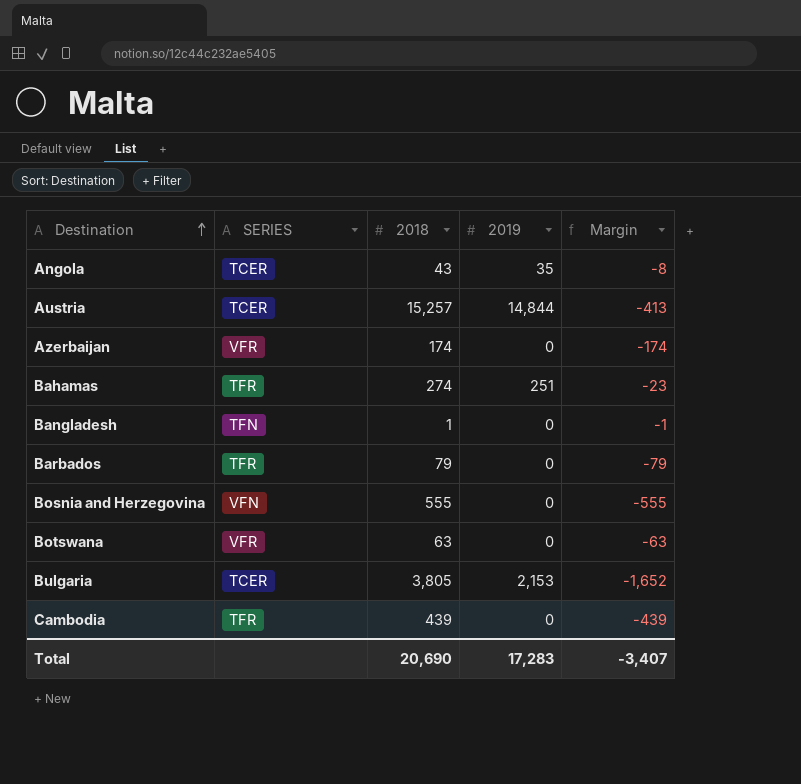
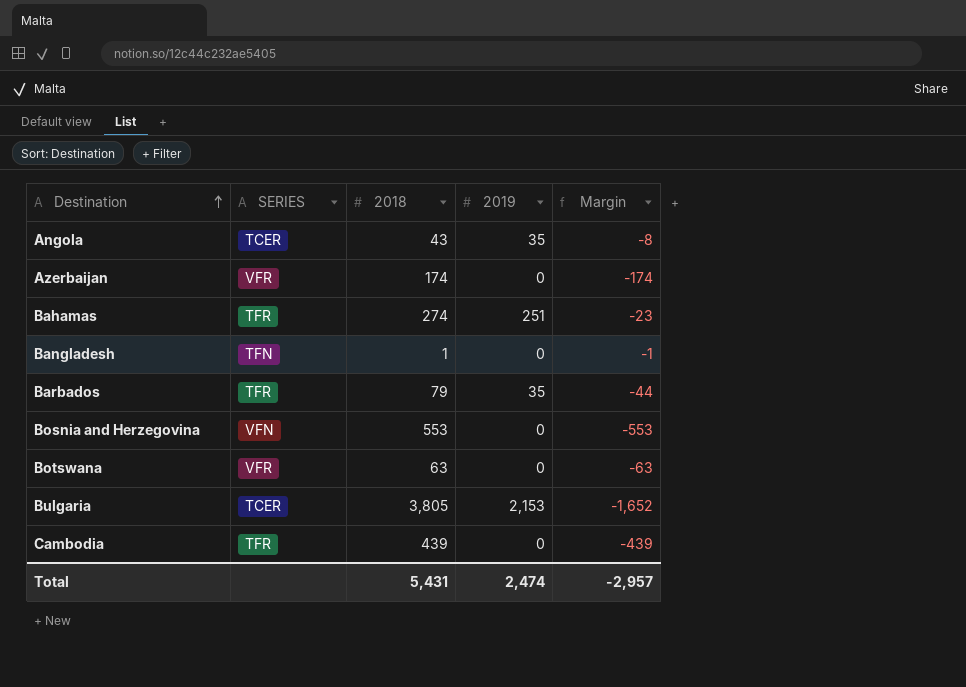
row Austria: TCER | 15,257 | 14,844 | -413 -> none
Barbados | 2019: 0 -> 35
Barbados | Margin: -79 -> -44
Bosnia and Herzegovina | 2018: 555 -> 553
Bosnia and Herzegovina | Margin: -555 -> -553
Total | 2018: 20,690 -> 5,431
Total | 2019: 17,283 -> 2,474
Total | Margin: -3,407 -> -2,957

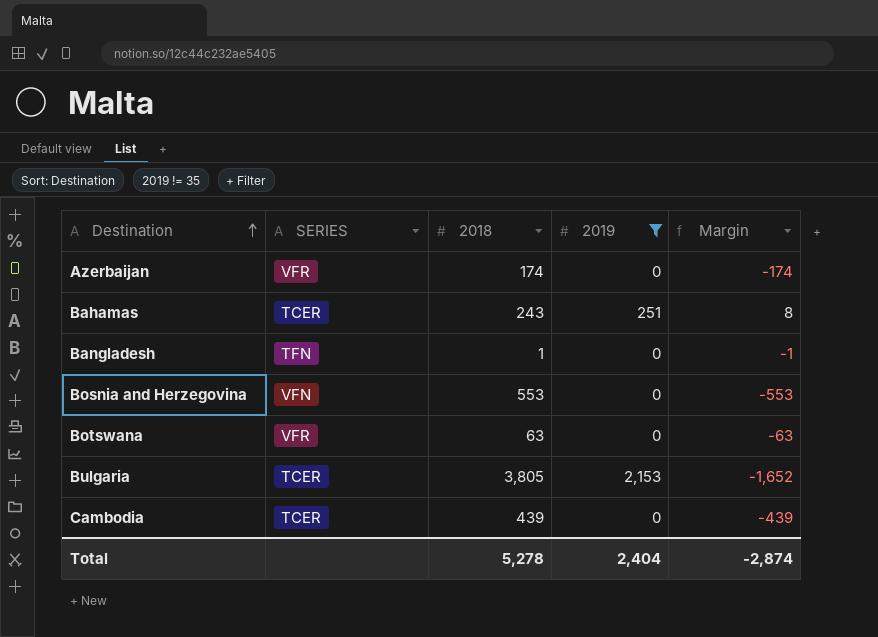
filter: none -> 2019 != 35
Bahamas | SERIES: TFR -> TCER
Bahamas | 2018: 274 -> 243
Bahamas | Margin: -23 -> 8
Cambodia | SERIES: TFR -> TCER
Total | 2018: 5,431 -> 5,278
Total | 2019: 2,474 -> 2,404
Total | Margin: -2,957 -> -2,874

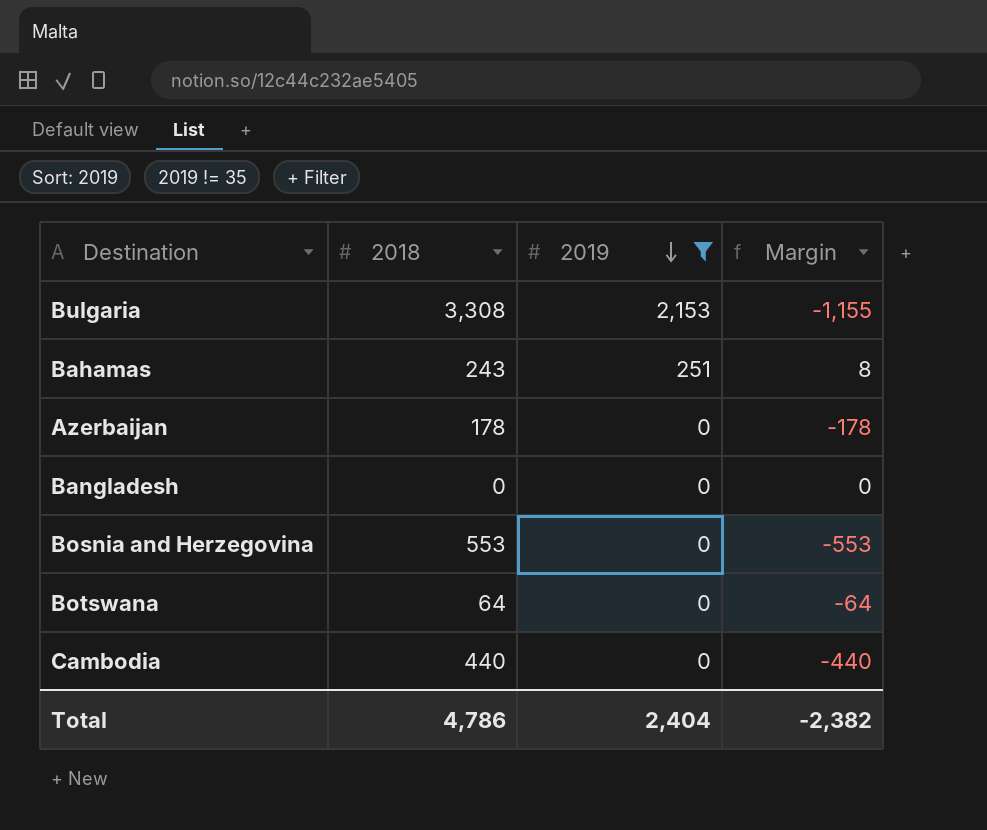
row order: Destination ascending -> 2019 descending
column SERIES | position: 2 -> none
Bulgaria | 2018: 3,805 -> 3,308
Bulgaria | Margin: -1,652 -> -1,155
Azerbaijan | 2018: 174 -> 178
Azerbaijan | Margin: -174 -> -178
Bangladesh | 2018: 1 -> 0
Bangladesh | Margin: -1 -> 0
Botswana | 2018: 63 -> 64
Botswana | Margin: -63 -> -64
Cambodia | 2018: 439 -> 440
Cambodia | Margin: -439 -> -440
Total | 2018: 5,278 -> 4,786
Total | Margin: -2,874 -> -2,382

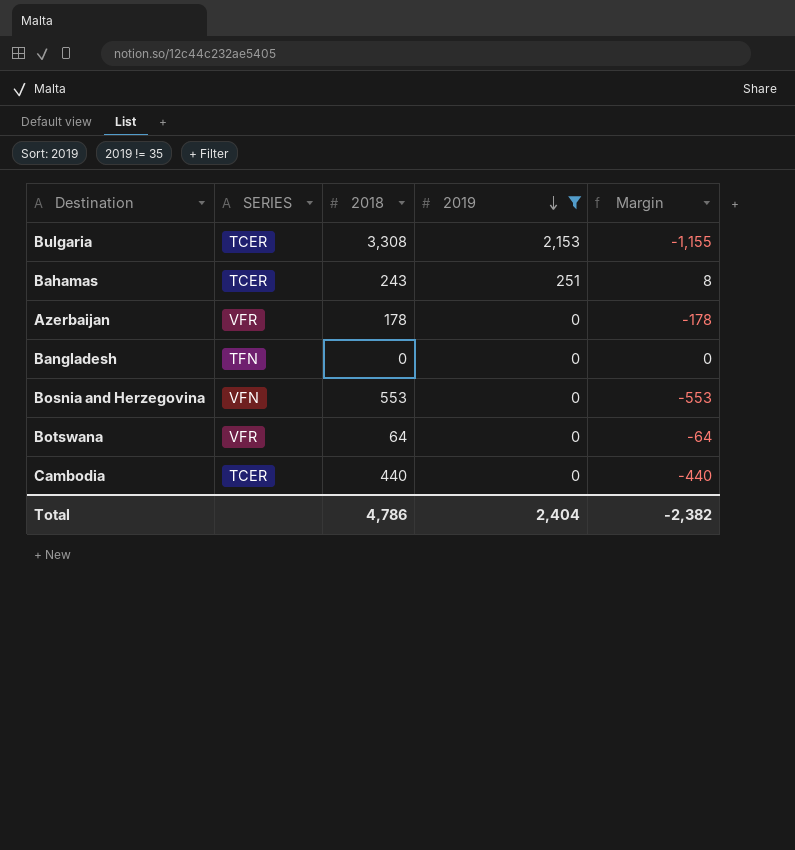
column SERIES | position: none -> 2

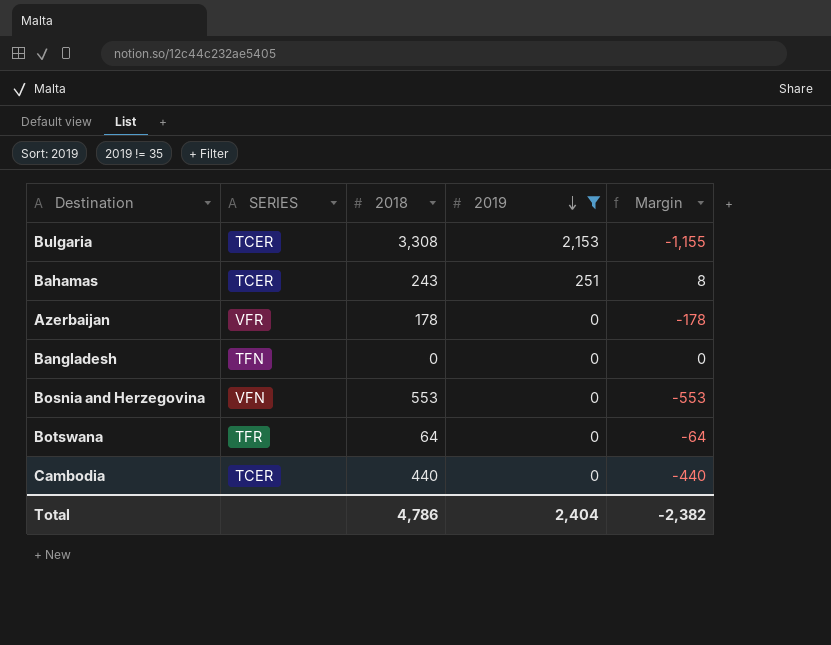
Botswana | SERIES: VFR -> TFR

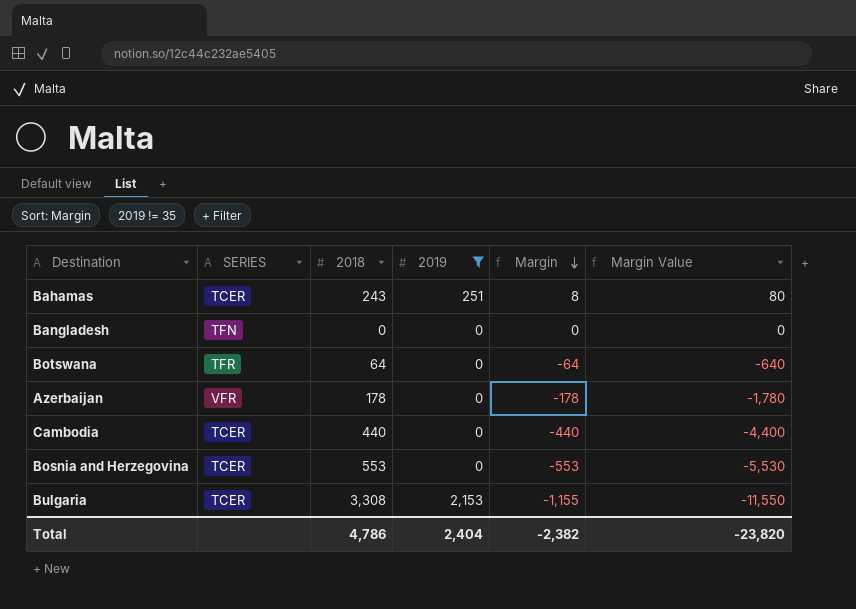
row order: 2019 descending -> Margin descending
column Margin Value | formula: none -> [Margin] * 10
Bosnia and Herzegovina | SERIES: VFN -> TCER

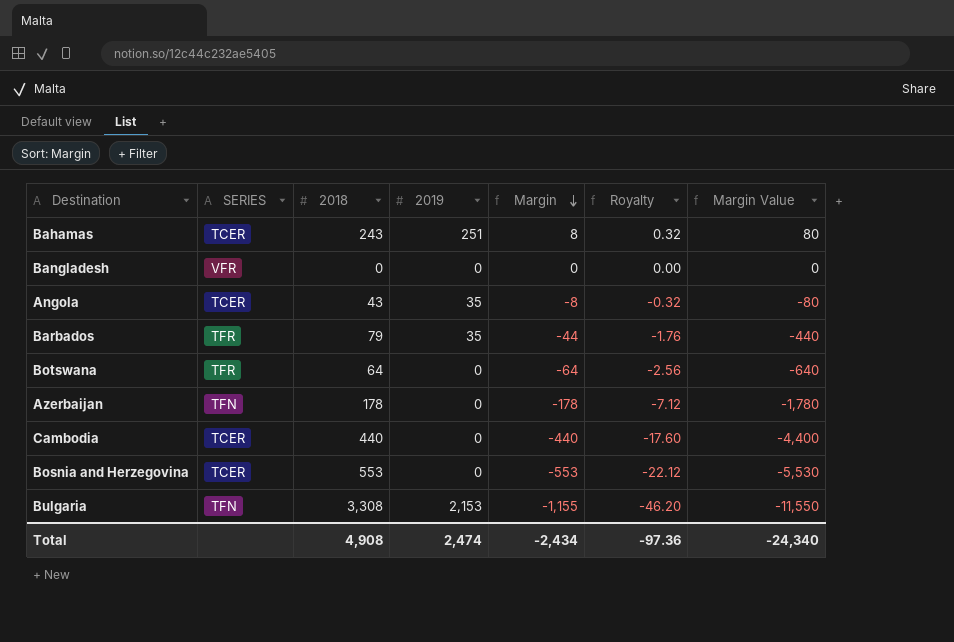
filter: 2019 != 35 -> none
column Royalty | formula: none -> [Margin] * 0.04
Bangladesh | SERIES: TFN -> VFR
Azerbaijan | SERIES: VFR -> TFN
Bulgaria | SERIES: TCER -> TFN
Total | 2018: 4,786 -> 4,908
Total | 2019: 2,404 -> 2,474
Total | Margin: -2,382 -> -2,434
Total | Margin Value: -23,820 -> -24,340

